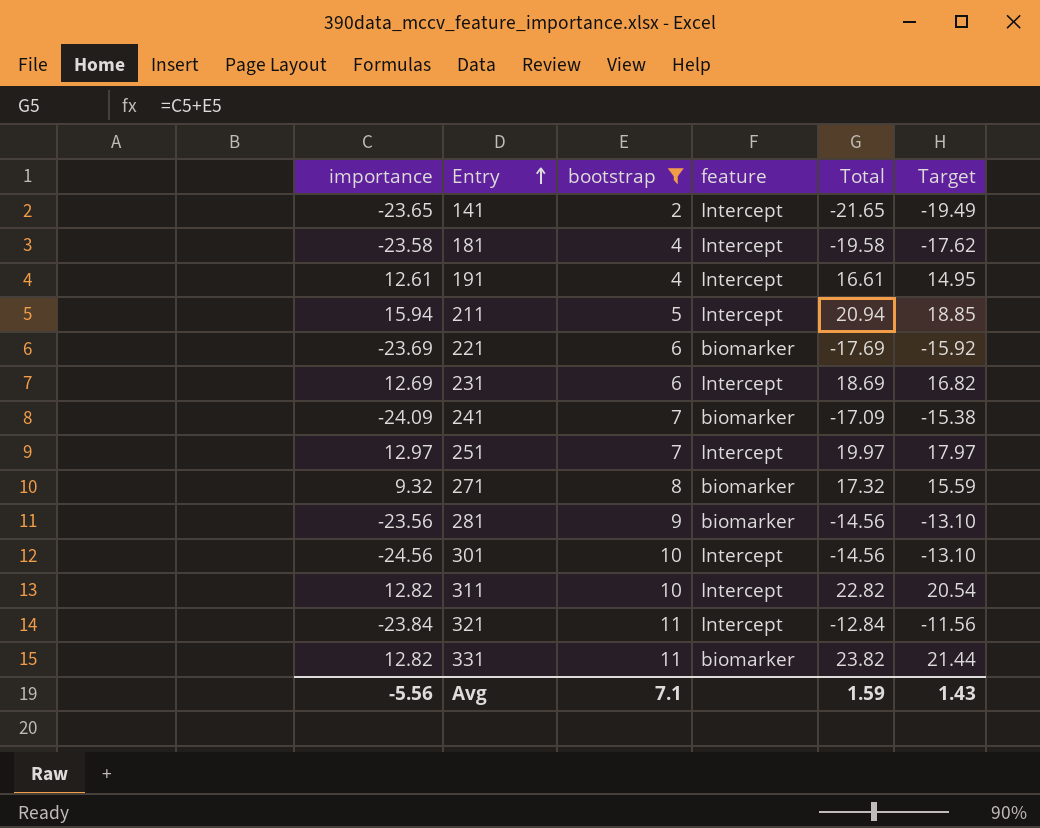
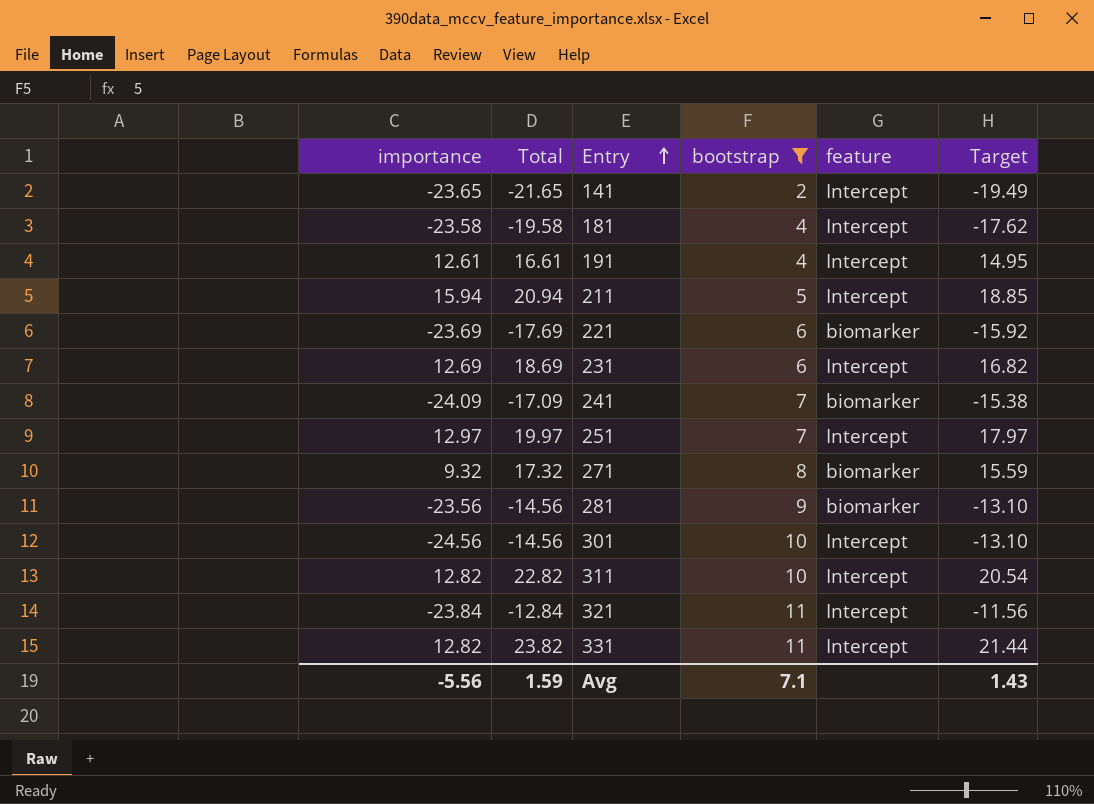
column Total | position: 5 -> 2
331 | feature: biomarker -> Intercept

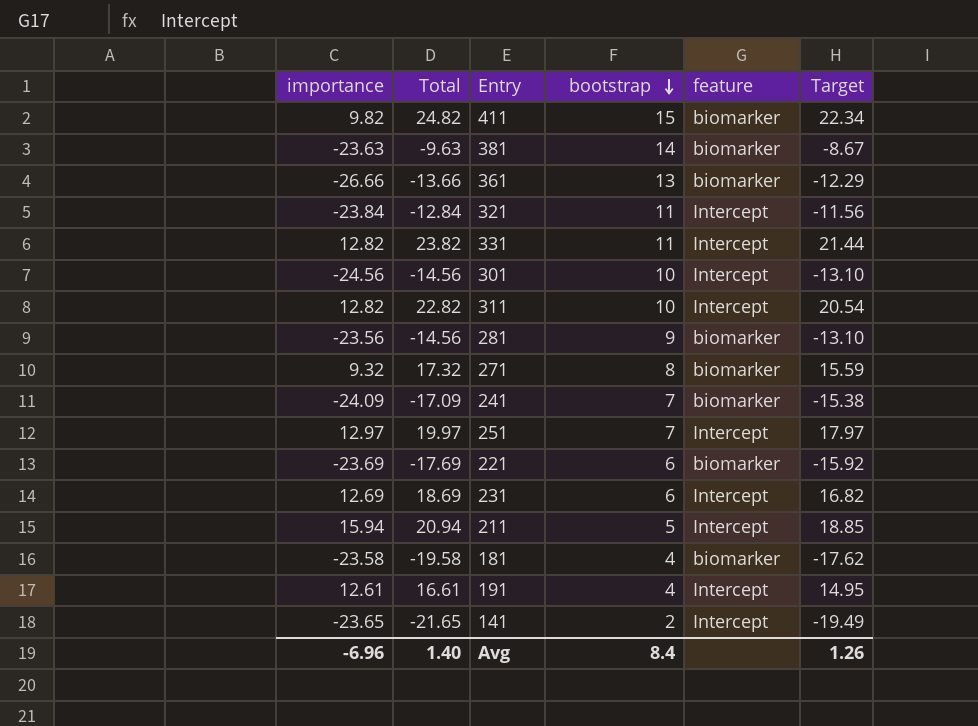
filter: bootstrap <= 11 -> none
row order: Entry ascending -> bootstrap descending
181 | feature: Intercept -> biomarker
Avg | importance: -5.56 -> -6.96
Avg | Total: 1.59 -> 1.40
Avg | bootstrap: 7.1 -> 8.4
Avg | Target: 1.43 -> 1.26

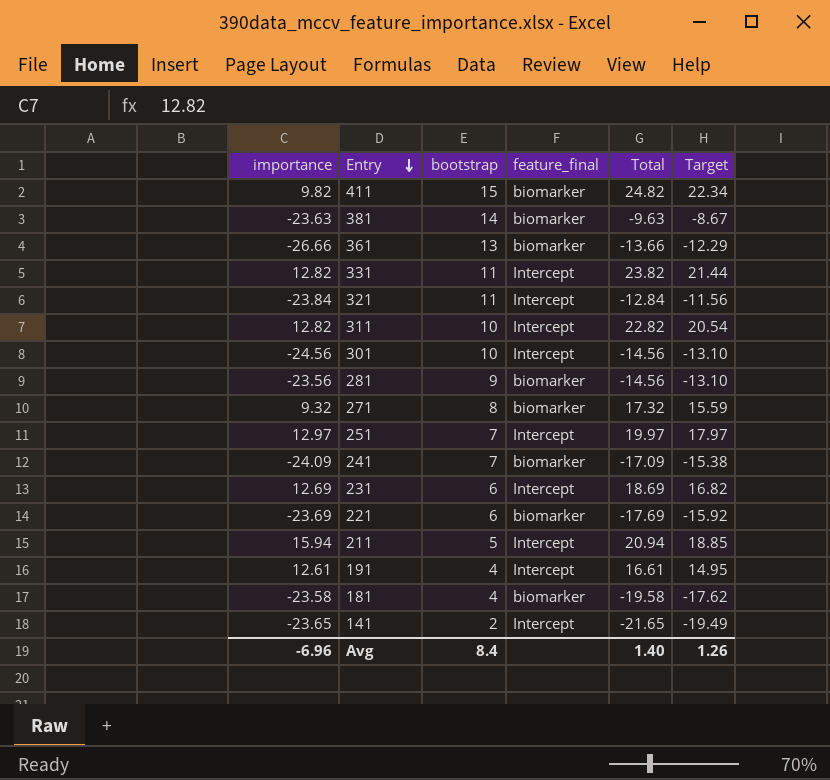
row order: bootstrap descending -> Entry descending
column name: feature -> feature_final
column Total | position: 2 -> 5

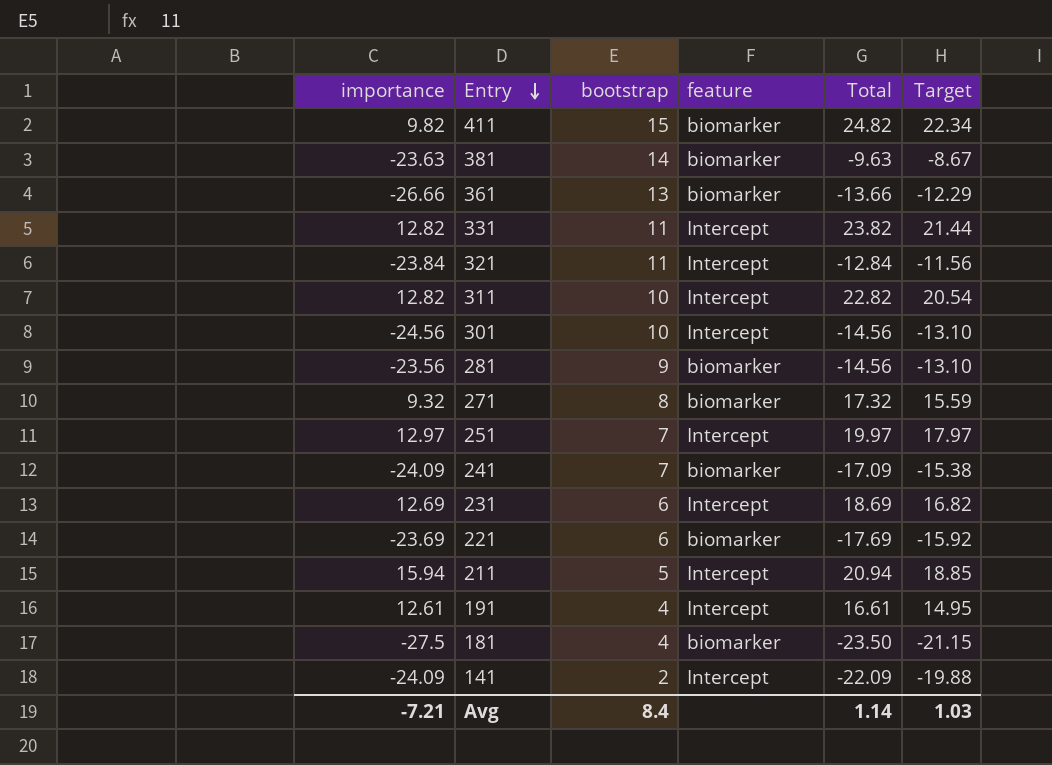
column name: feature_final -> feature
181 | importance: -23.58 -> -27.5
181 | Total: -19.58 -> -23.50
181 | Target: -17.62 -> -21.15
141 | importance: -23.65 -> -24.09
141 | Total: -21.65 -> -22.09
141 | Target: -19.49 -> -19.88
Avg | importance: -6.96 -> -7.21
Avg | Total: 1.40 -> 1.14
Avg | Target: 1.26 -> 1.03

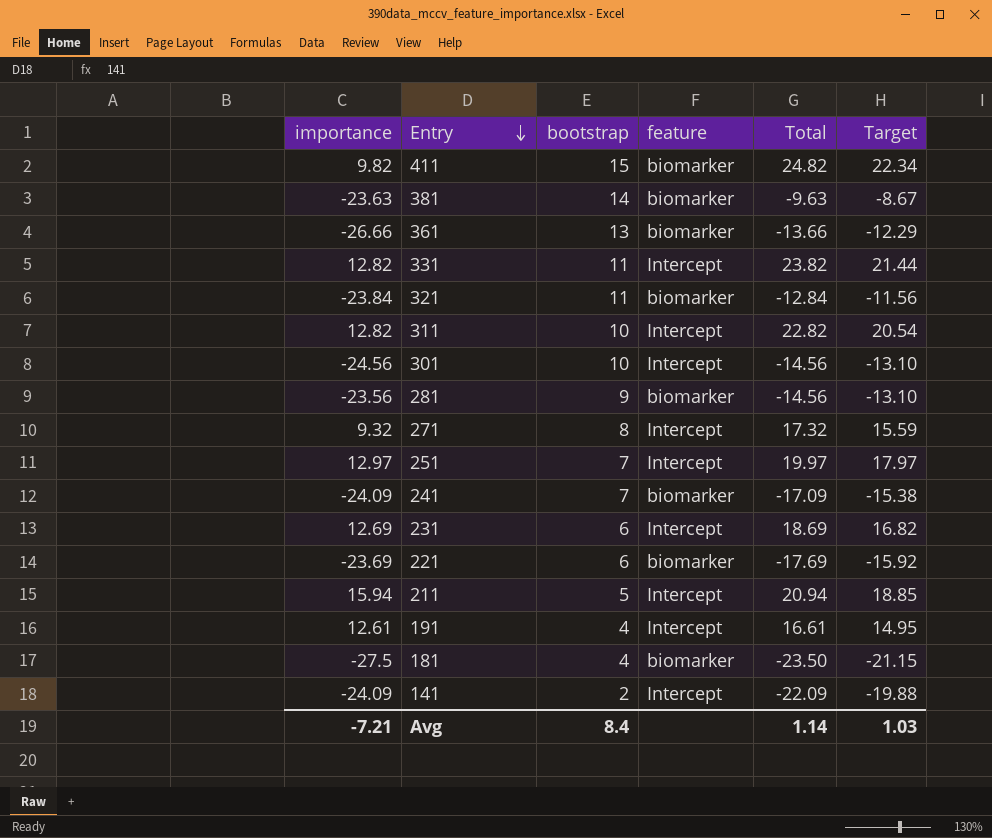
321 | feature: Intercept -> biomarker
271 | feature: biomarker -> Intercept

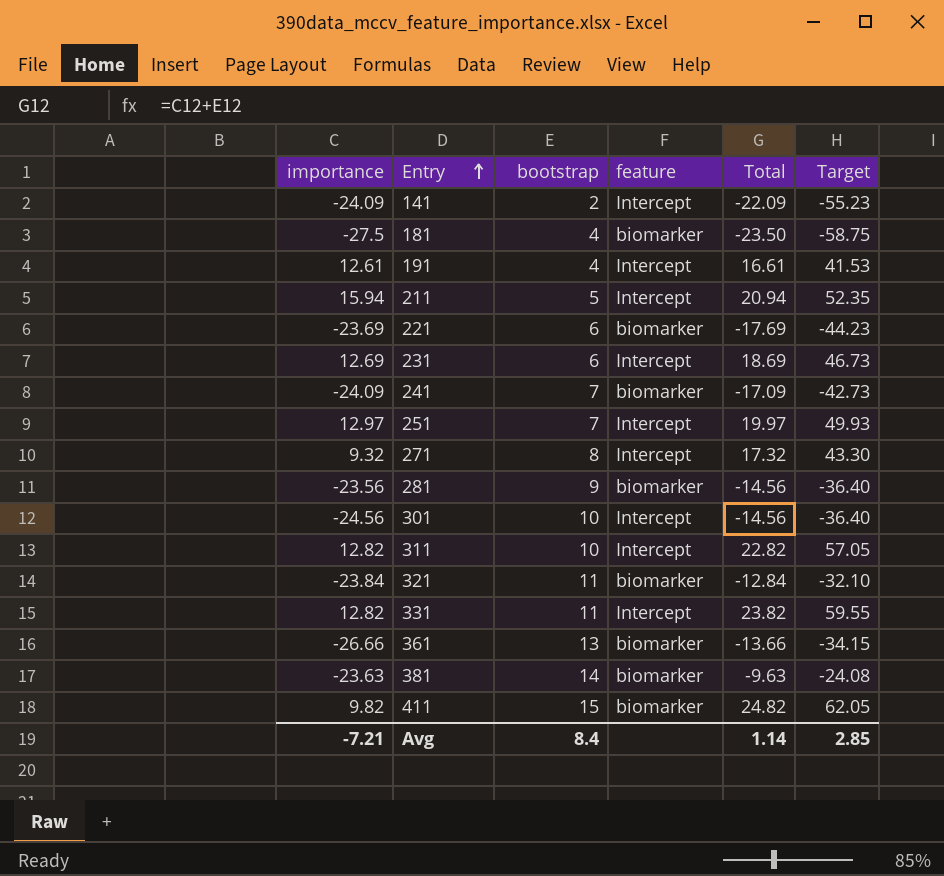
row order: Entry descending -> Entry ascending
column Target | formula: [Total] * 0.9 -> [Total] * 2.5
Avg | Target: 1.03 -> 2.85

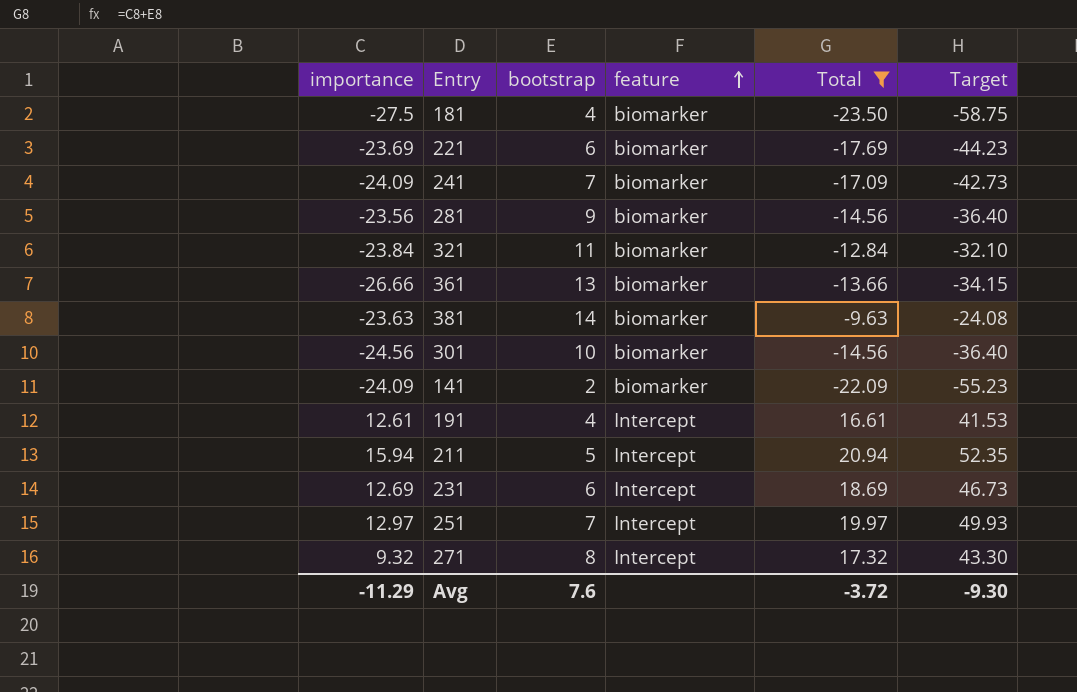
filter: none -> Total <= 20.94
row order: Entry ascending -> feature ascending
301 | feature: Intercept -> biomarker
141 | feature: Intercept -> biomarker
Avg | importance: -7.21 -> -11.29
Avg | bootstrap: 8.4 -> 7.6
Avg | Total: 1.14 -> -3.72
Avg | Target: 2.85 -> -9.30

